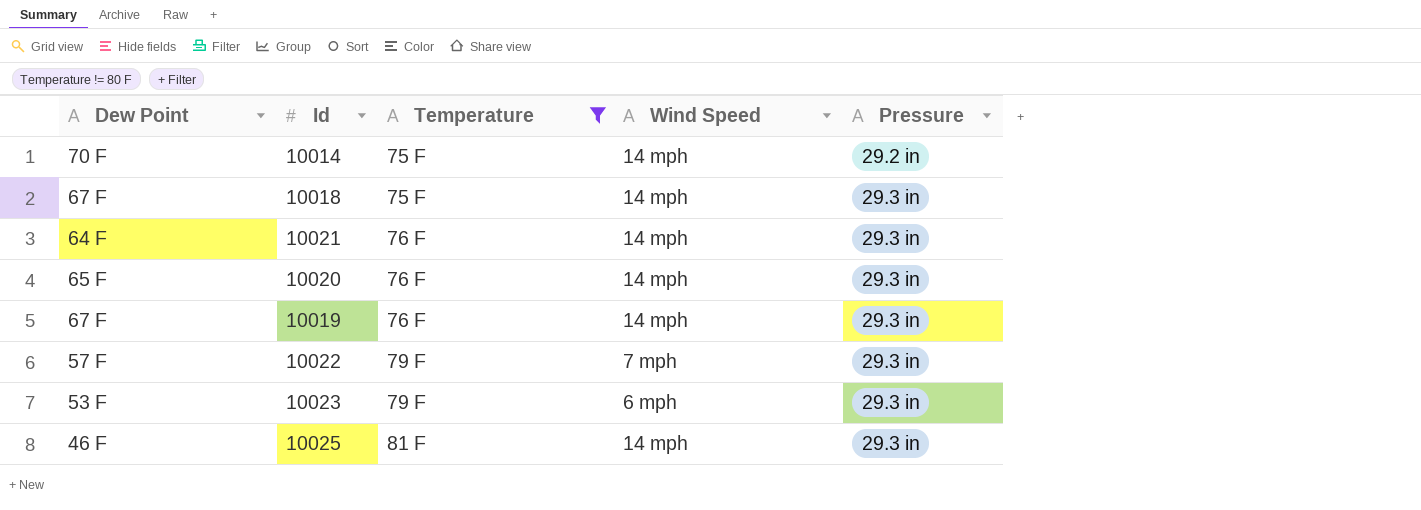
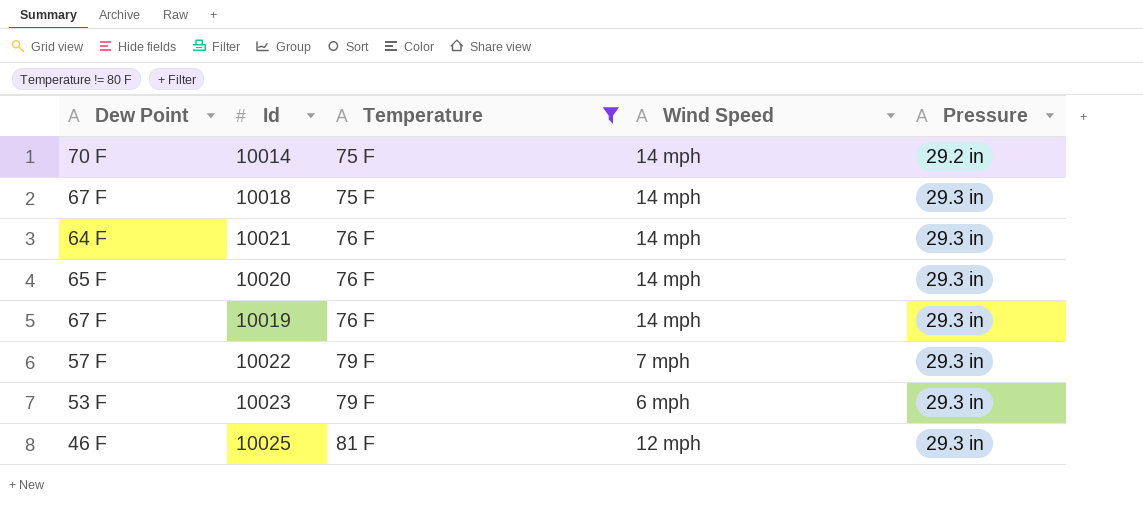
10025 | Wind Speed: 14 mph -> 12 mph

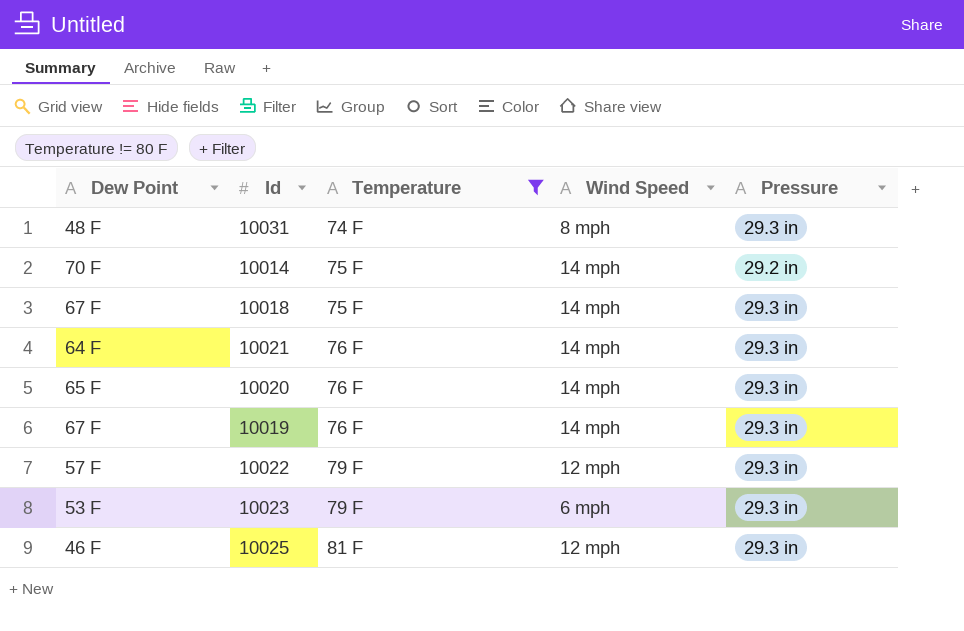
row 10031: none -> 48 F | 74 F | 8 mph | 29.3 in
10022 | Wind Speed: 7 mph -> 12 mph

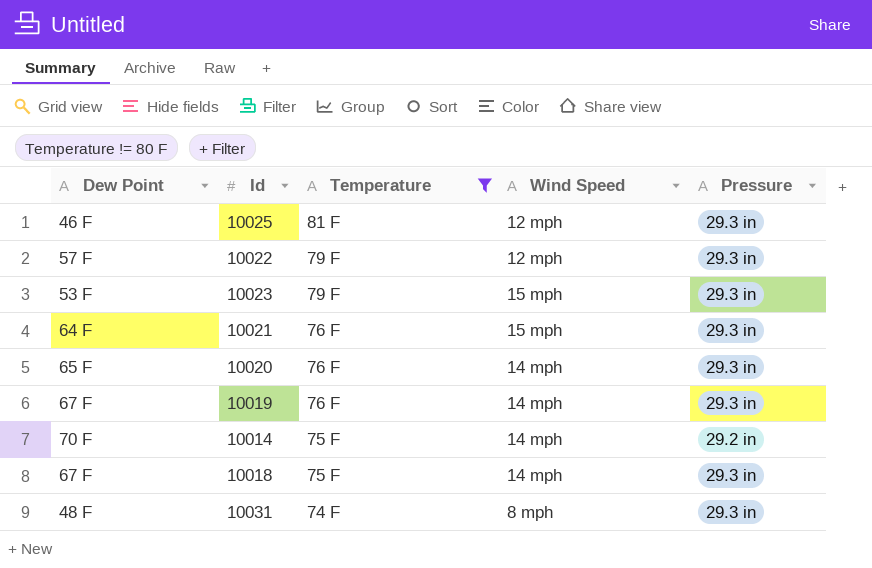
row order: Temperature ascending -> Temperature descending
10023 | Wind Speed: 6 mph -> 15 mph
10021 | Wind Speed: 14 mph -> 15 mph

